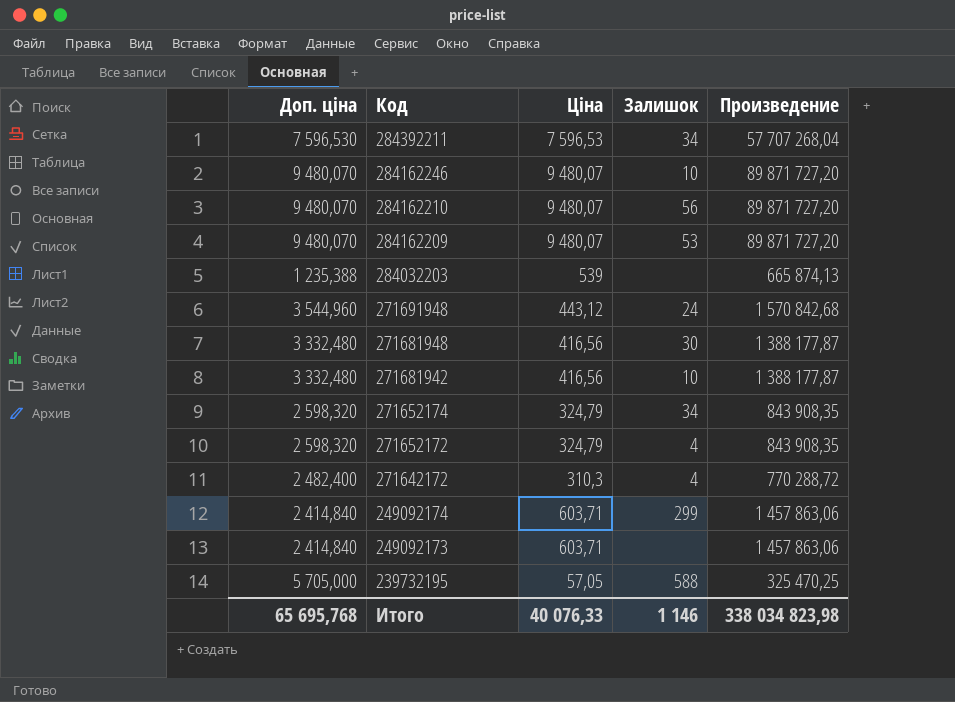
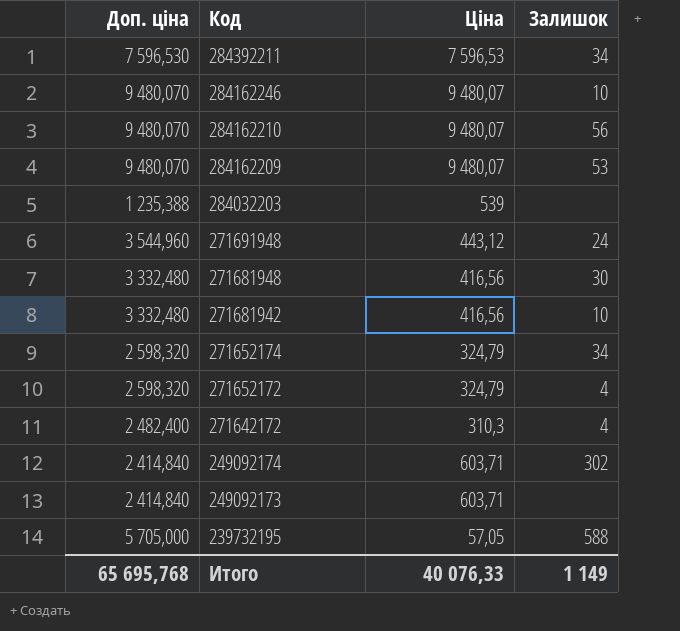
column Произведение | formula: [Доп. ціна] * [Ціна] -> none
249092174 | Залишок: 299 -> 302
Итого | Залишок: 1 146 -> 1 149

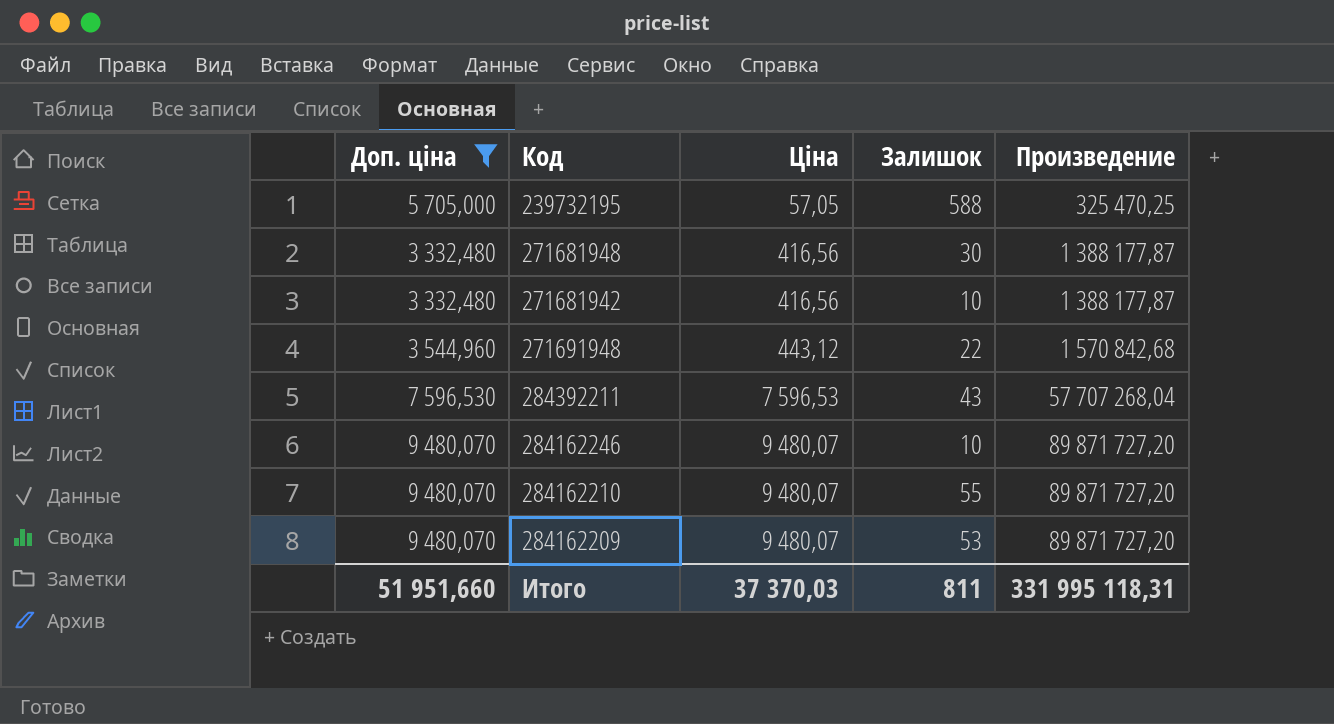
filter: none -> Доп. ціна >= 3 332,480
row order: Код descending -> Ціна ascending
column Произведение | formula: none -> [Доп. ціна] * [Ціна]
271691948 | Залишок: 24 -> 22
284392211 | Залишок: 34 -> 43
284162210 | Залишок: 56 -> 55
Итого | Доп. ціна: 65 695,768 -> 51 951,660
Итого | Ціна: 40 076,33 -> 37 370,03
Итого | Залишок: 1 149 -> 811

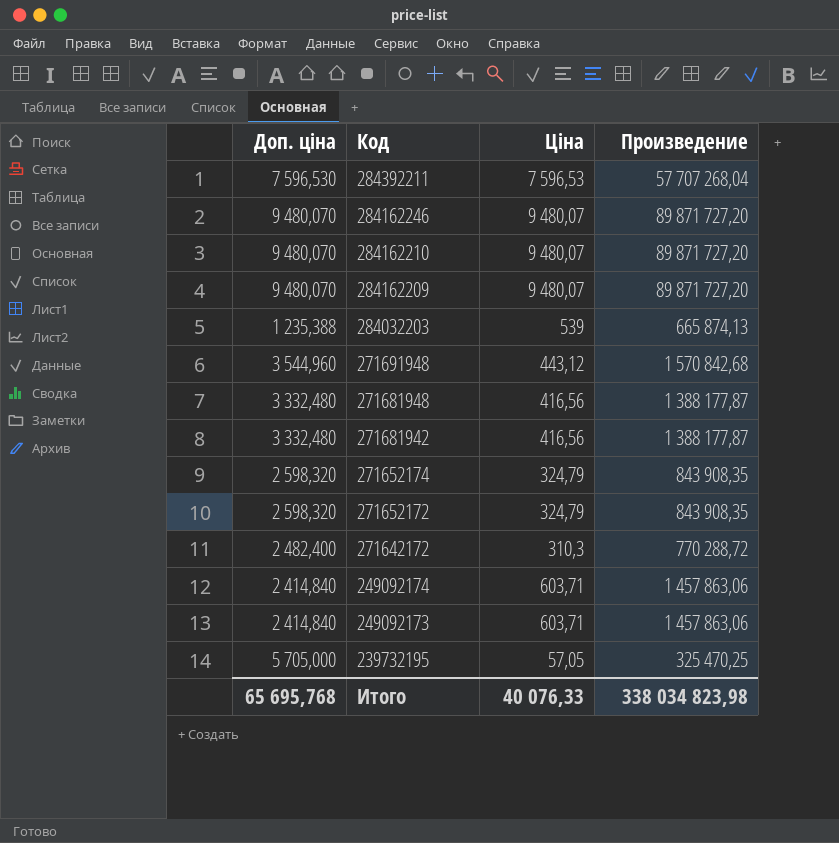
filter: Доп. ціна >= 3 332,480 -> none
row order: Ціна ascending -> Код descending
column Залишок | position: 4 -> none
Итого | Доп. ціна: 51 951,660 -> 65 695,768
Итого | Ціна: 37 370,03 -> 40 076,33
Итого | Произведение: 331 995 118,31 -> 338 034 823,98

